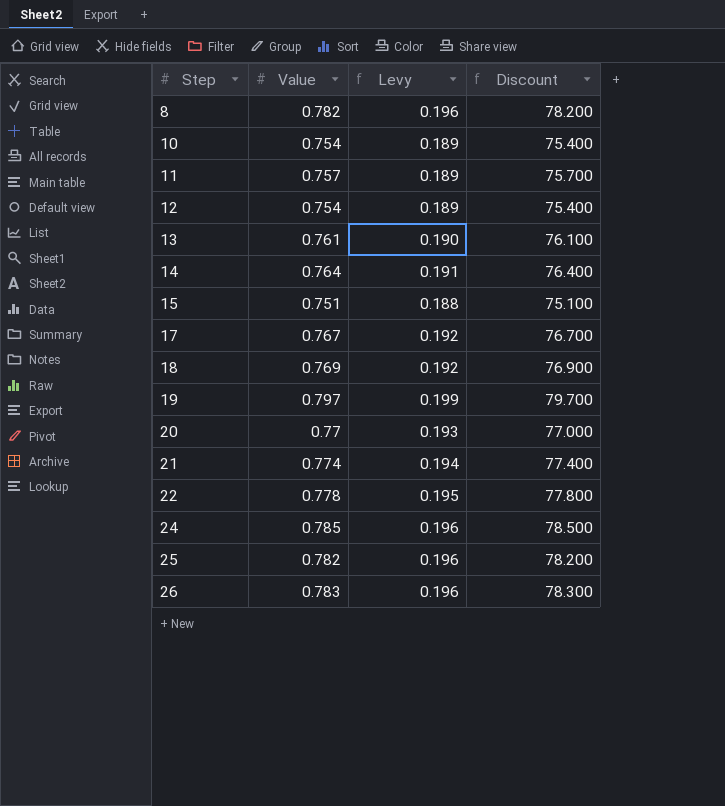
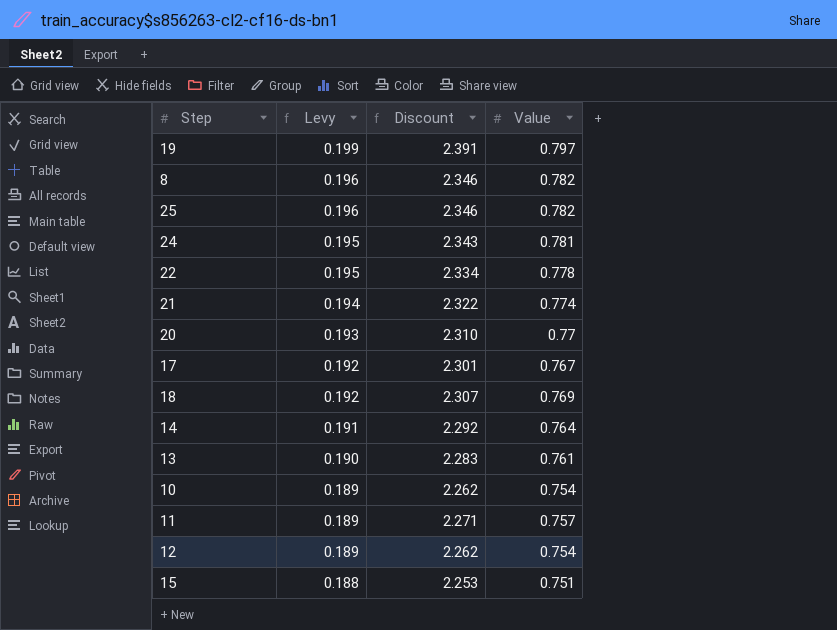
row order: Step ascending -> Levy descending
column Discount | formula: [Value] * 100 -> [Value] * 3
column Value | position: 2 -> 4
row 26: 0.783 | 0.196 | 78.300 -> none
24 | Levy: 0.196 -> 0.195
24 | Value: 0.785 -> 0.781

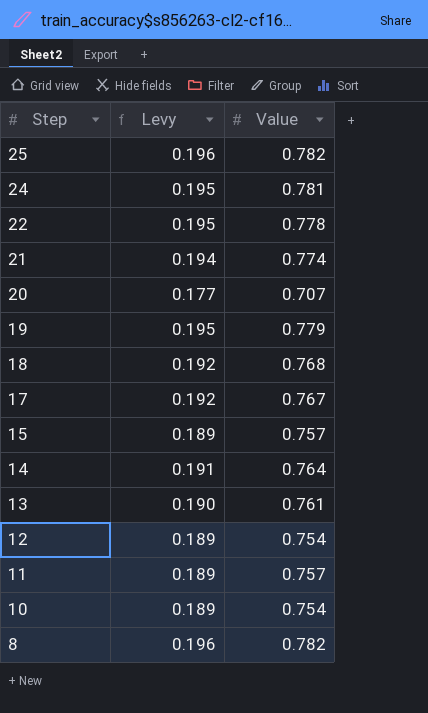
row order: Levy descending -> Step descending
column Discount | formula: [Value] * 3 -> none
20 | Levy: 0.193 -> 0.177
20 | Value: 0.77 -> 0.707
19 | Levy: 0.199 -> 0.195
19 | Value: 0.797 -> 0.779
18 | Value: 0.769 -> 0.768
15 | Levy: 0.188 -> 0.189
15 | Value: 0.751 -> 0.757

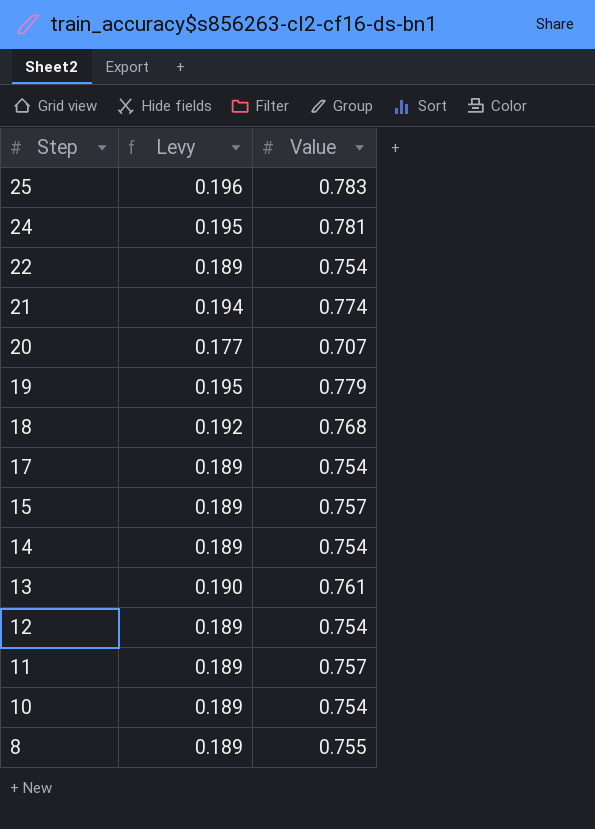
25 | Value: 0.782 -> 0.783
22 | Levy: 0.195 -> 0.189
22 | Value: 0.778 -> 0.754
17 | Levy: 0.192 -> 0.189
17 | Value: 0.767 -> 0.754
14 | Levy: 0.191 -> 0.189
14 | Value: 0.764 -> 0.754
8 | Levy: 0.196 -> 0.189
8 | Value: 0.782 -> 0.755

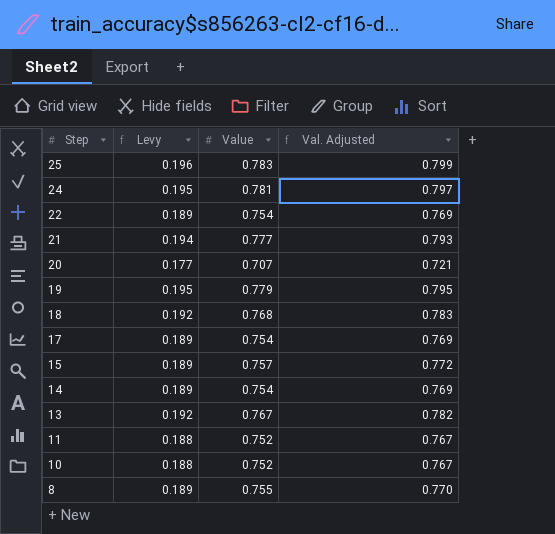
column Val. Adjusted | formula: none -> [Value] * 1.02
row 12: 0.189 | 0.754 -> none
21 | Value: 0.774 -> 0.777
13 | Levy: 0.190 -> 0.192
13 | Value: 0.761 -> 0.767
11 | Levy: 0.189 -> 0.188
11 | Value: 0.757 -> 0.752
10 | Levy: 0.189 -> 0.188
10 | Value: 0.754 -> 0.752

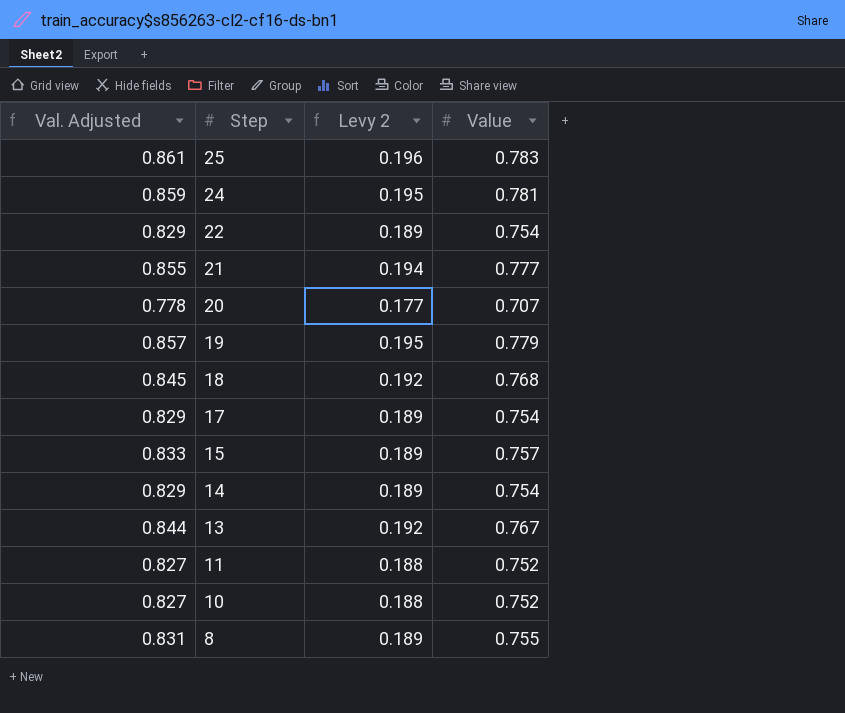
column Val. Adjusted | formula: [Value] * 1.02 -> [Value] * 1.1
column Val. Adjusted | position: 4 -> 1
column name: Levy -> Levy 2

